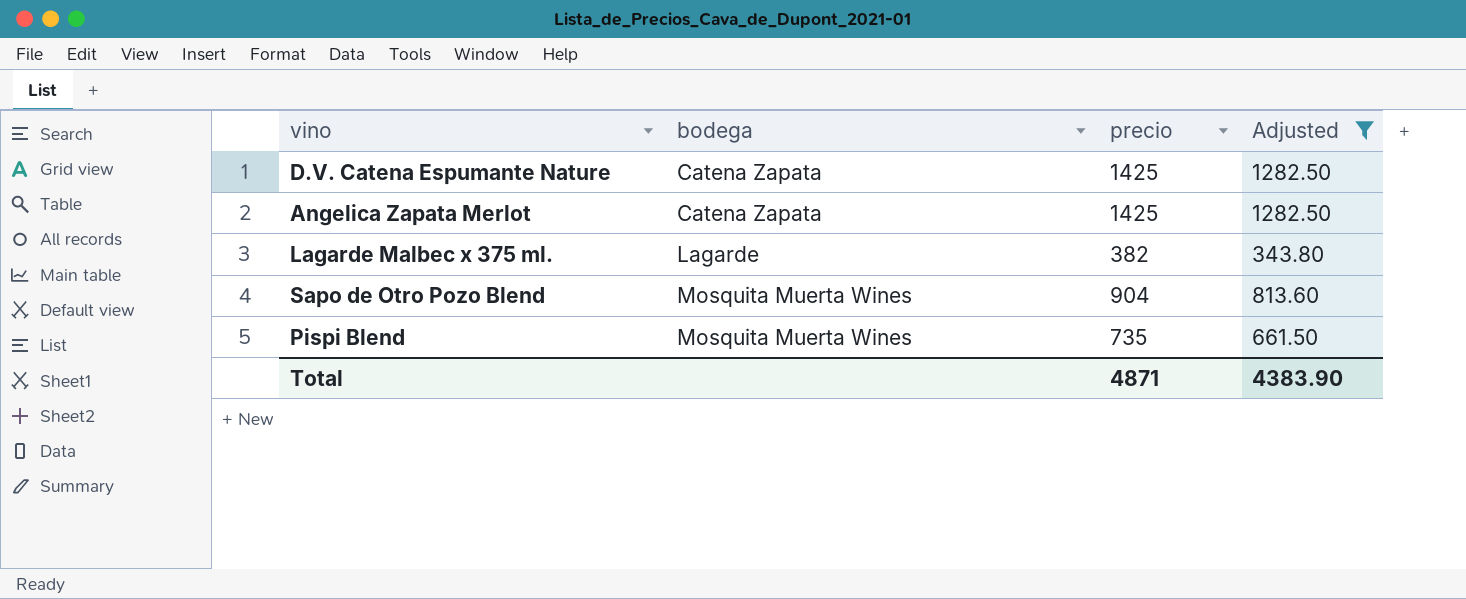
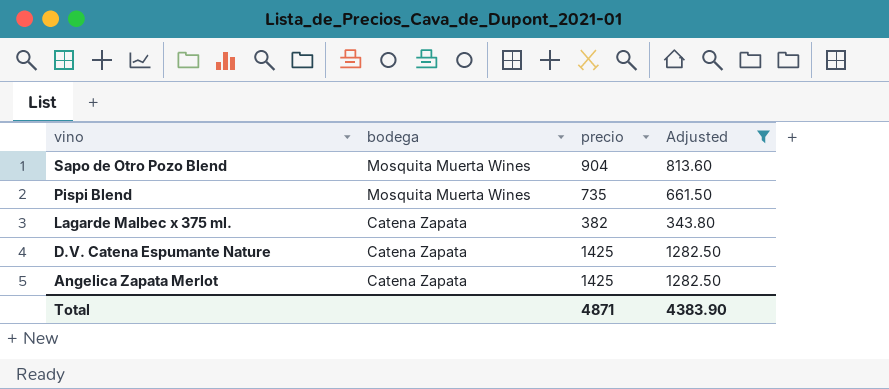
row order: bodega ascending -> vino descending
Lagarde Malbec x 375 ml. | bodega: Lagarde -> Catena Zapata

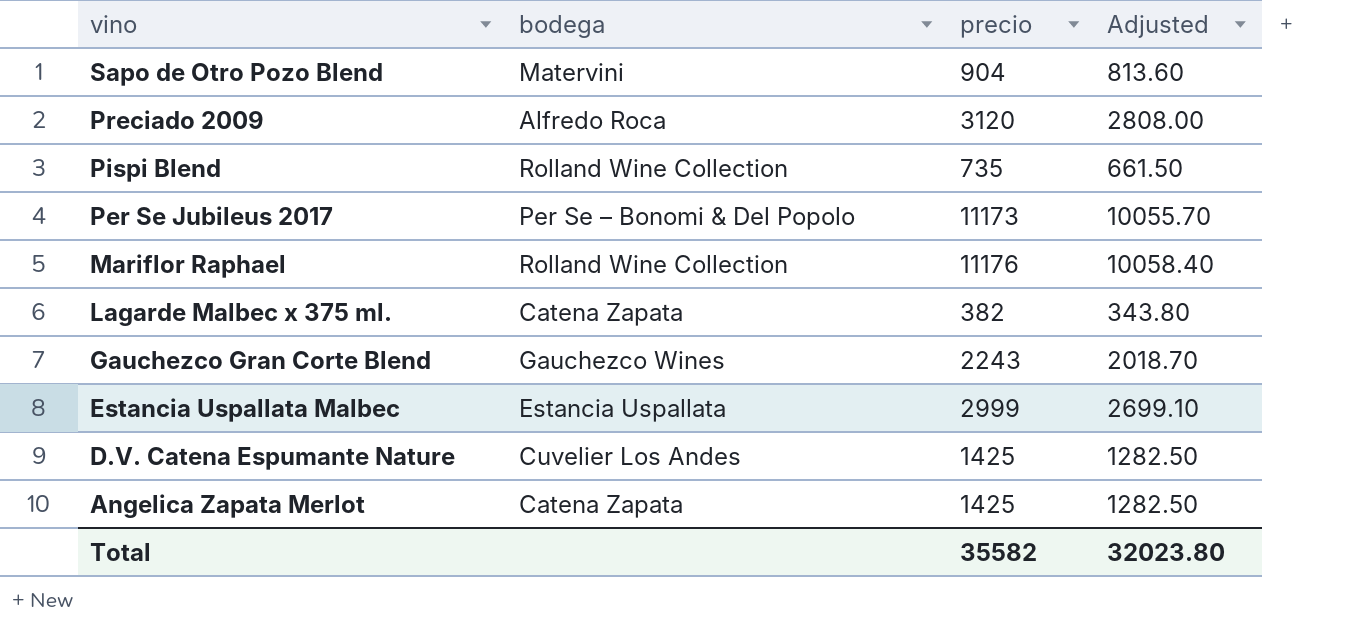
filter: Adjusted <= 1282.50 -> none
Sapo de Otro Pozo Blend | bodega: Mosquita Muerta Wines -> Matervini
Pispi Blend | bodega: Mosquita Muerta Wines -> Rolland Wine Collection
D.V. Catena Espumante Nature | bodega: Catena Zapata -> Cuvelier Los Andes
Total | precio: 4871 -> 35582
Total | Adjusted: 4383.90 -> 32023.80

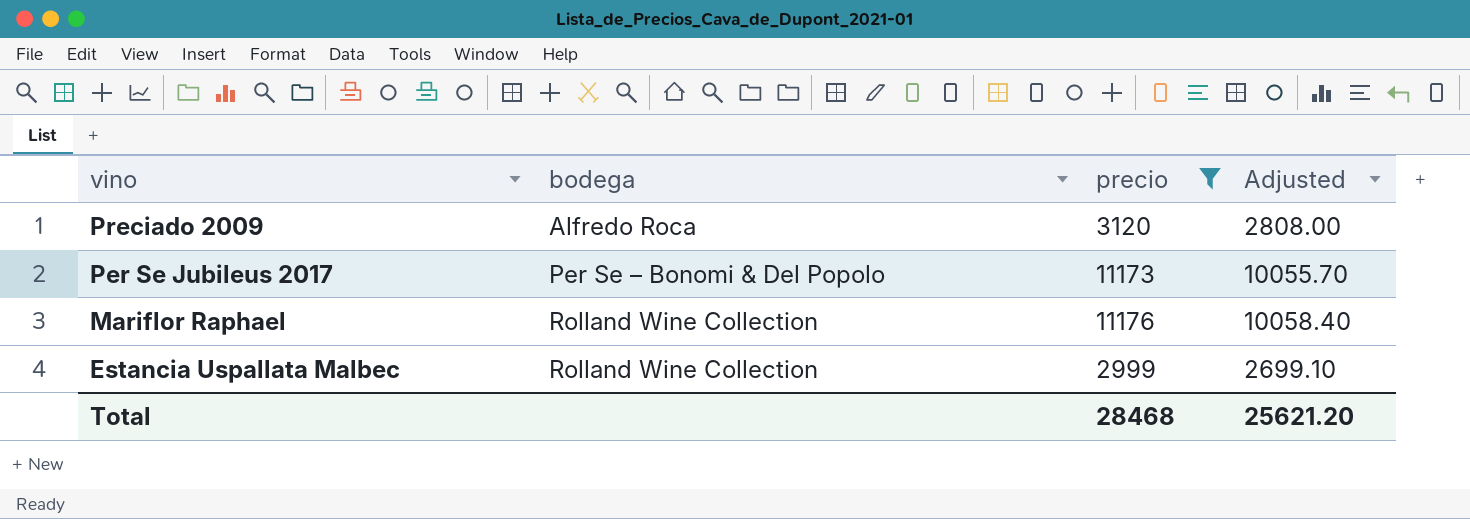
filter: none -> precio >= 2999
Estancia Uspallata Malbec | bodega: Estancia Uspallata -> Rolland Wine Collection
Total | precio: 35582 -> 28468
Total | Adjusted: 32023.80 -> 25621.20

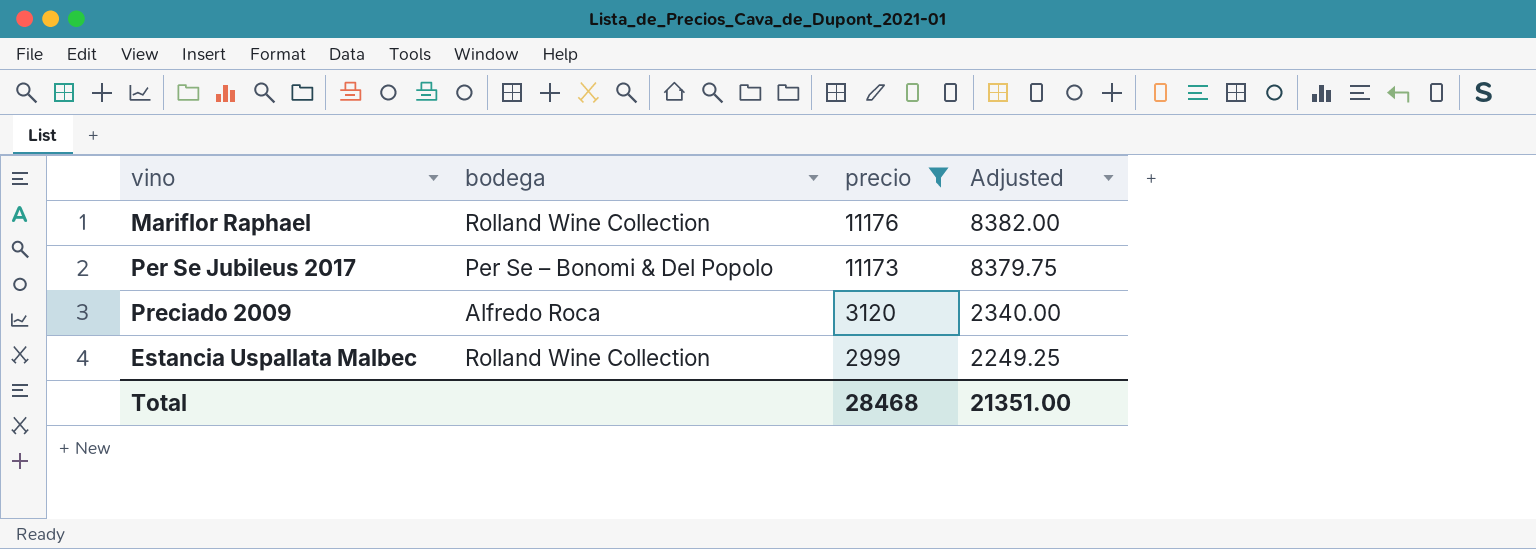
row order: vino descending -> precio descending
column Adjusted | formula: [precio] * 0.9 -> [precio] * 0.75
Total | Adjusted: 25621.20 -> 21351.00

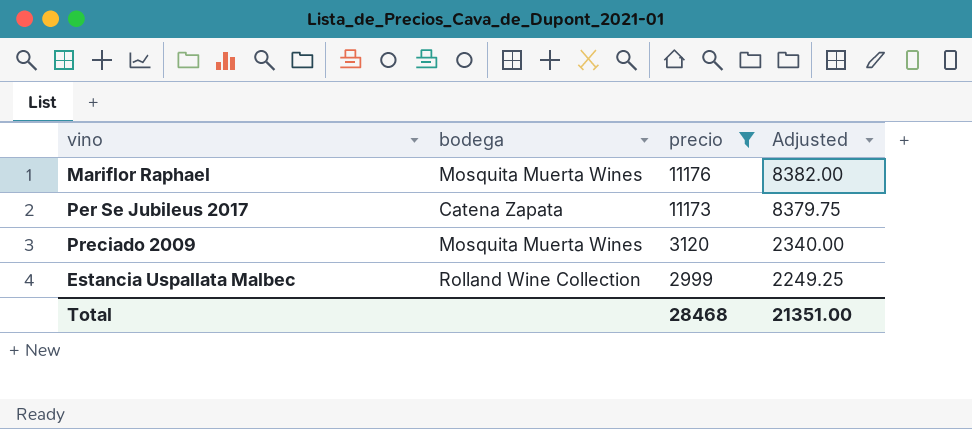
Mariflor Raphael | bodega: Rolland Wine Collection -> Mosquita Muerta Wines
Per Se Jubileus 2017 | bodega: Per Se – Bonomi & Del Popolo -> Catena Zapata
Preciado 2009 | bodega: Alfredo Roca -> Mosquita Muerta Wines

